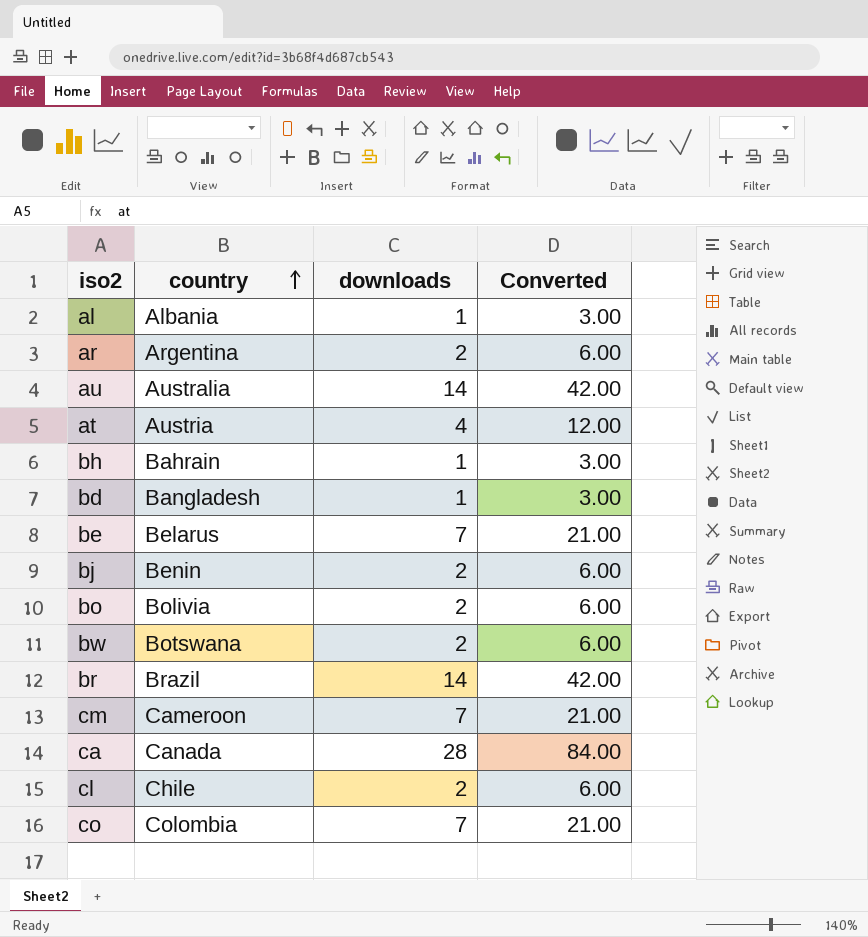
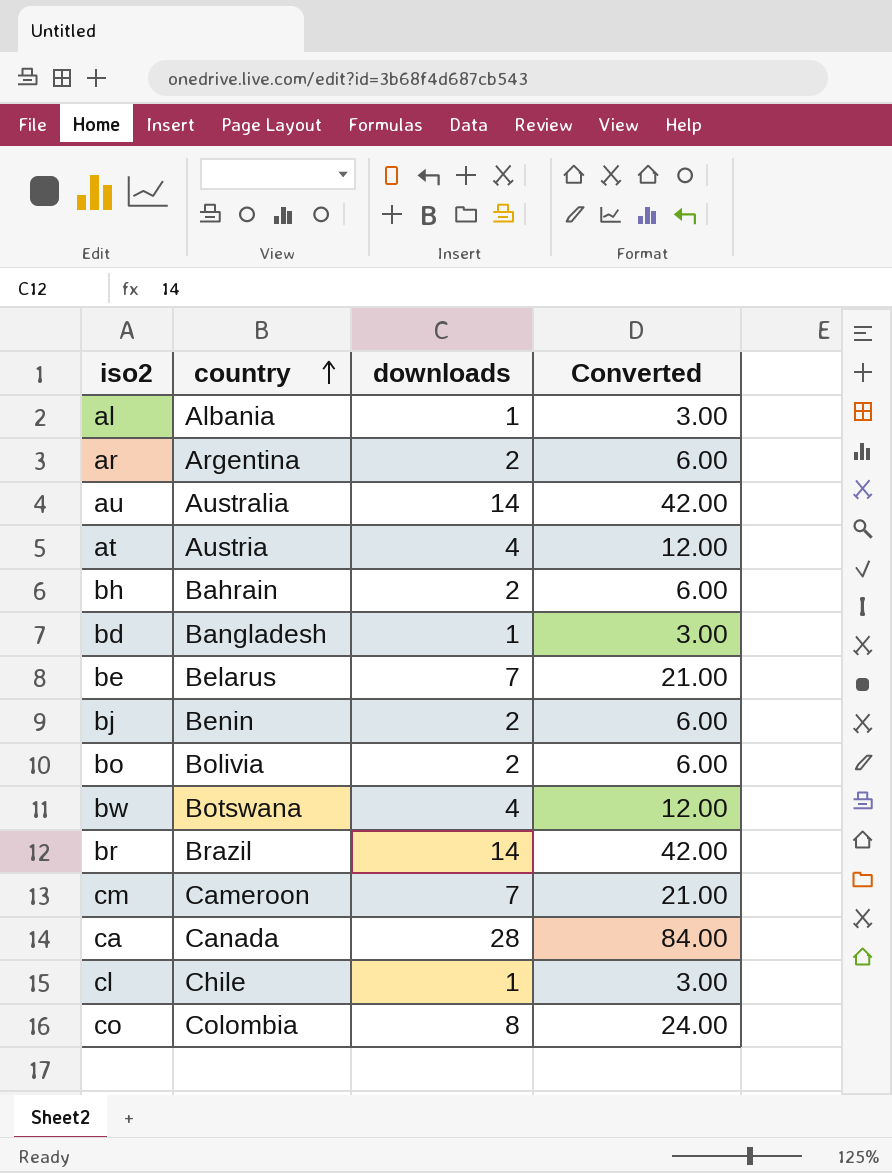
bh | downloads: 1 -> 2
bh | Converted: 3.00 -> 6.00
bw | downloads: 2 -> 4
bw | Converted: 6.00 -> 12.00
cl | downloads: 2 -> 1
cl | Converted: 6.00 -> 3.00
co | downloads: 7 -> 8
co | Converted: 21.00 -> 24.00

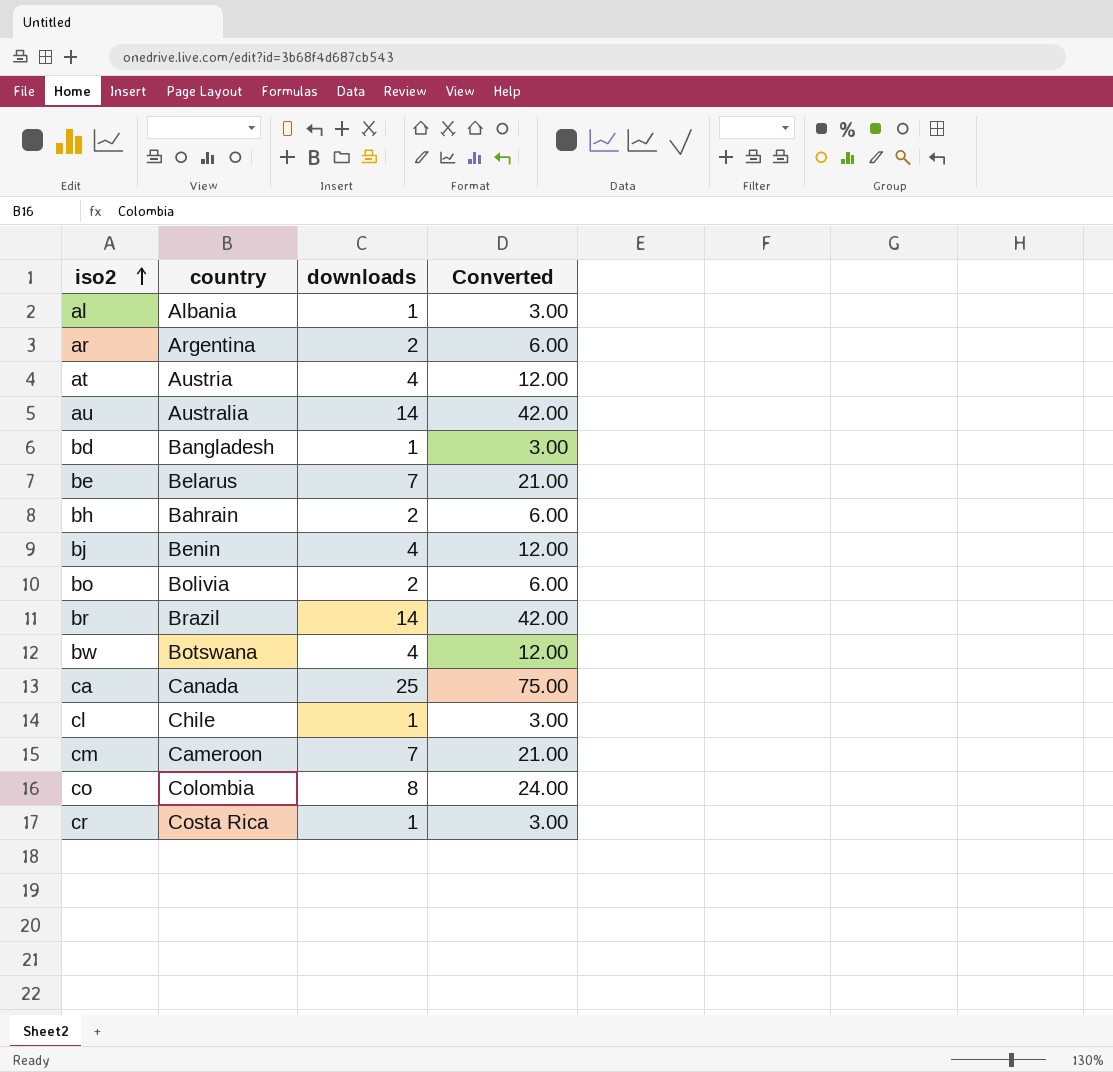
row order: country ascending -> iso2 ascending
bj | downloads: 2 -> 4
bj | Converted: 6.00 -> 12.00
ca | downloads: 28 -> 25
ca | Converted: 84.00 -> 75.00
row cr: none -> Costa Rica | 1 | 3.00

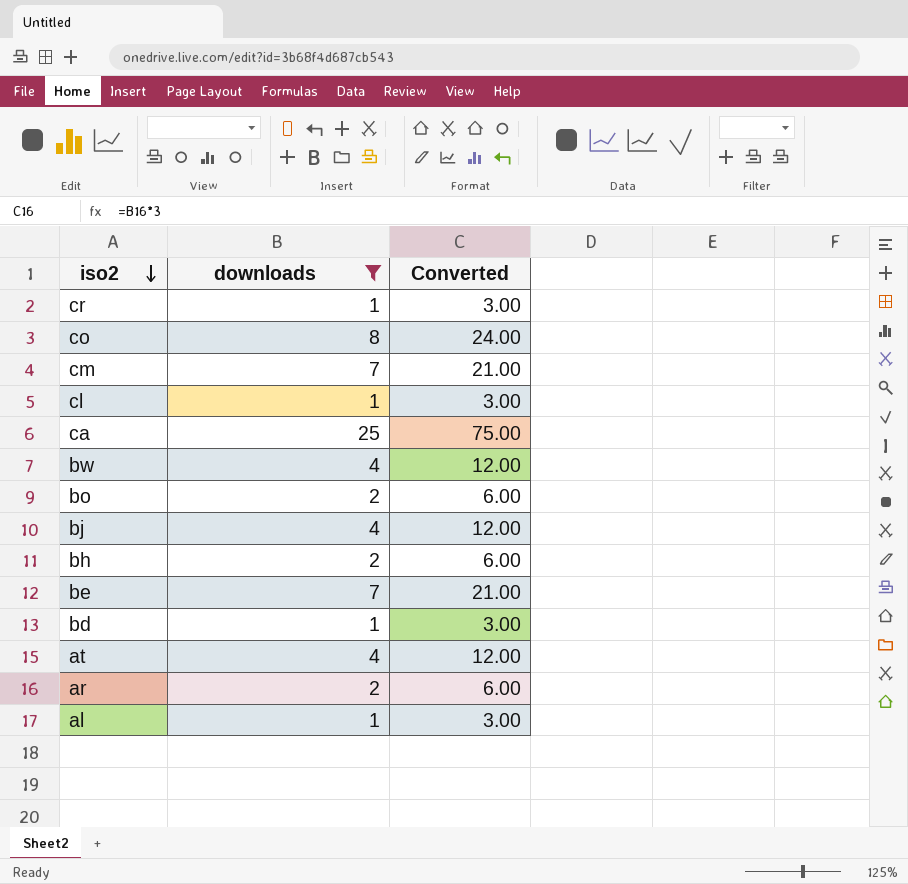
filter: none -> downloads != 14
row order: iso2 ascending -> iso2 descending
column country | position: 2 -> none

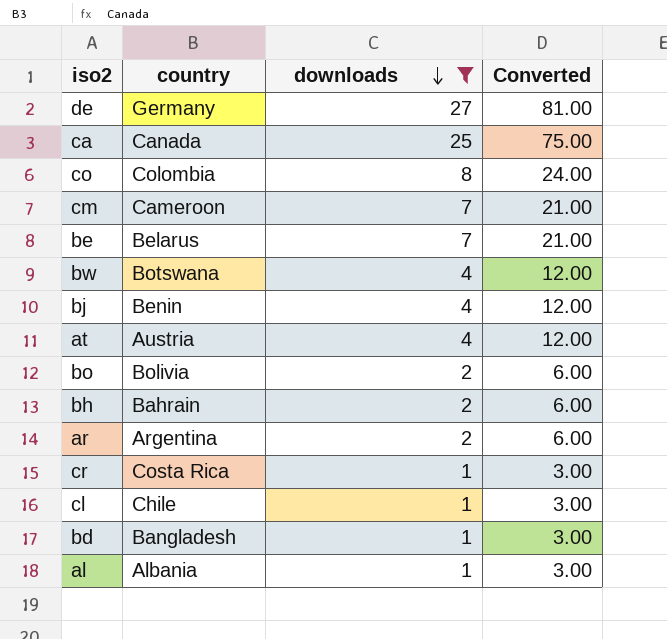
row order: iso2 descending -> downloads descending
column country | position: none -> 2
row de: none -> Germany | 27 | 81.00

